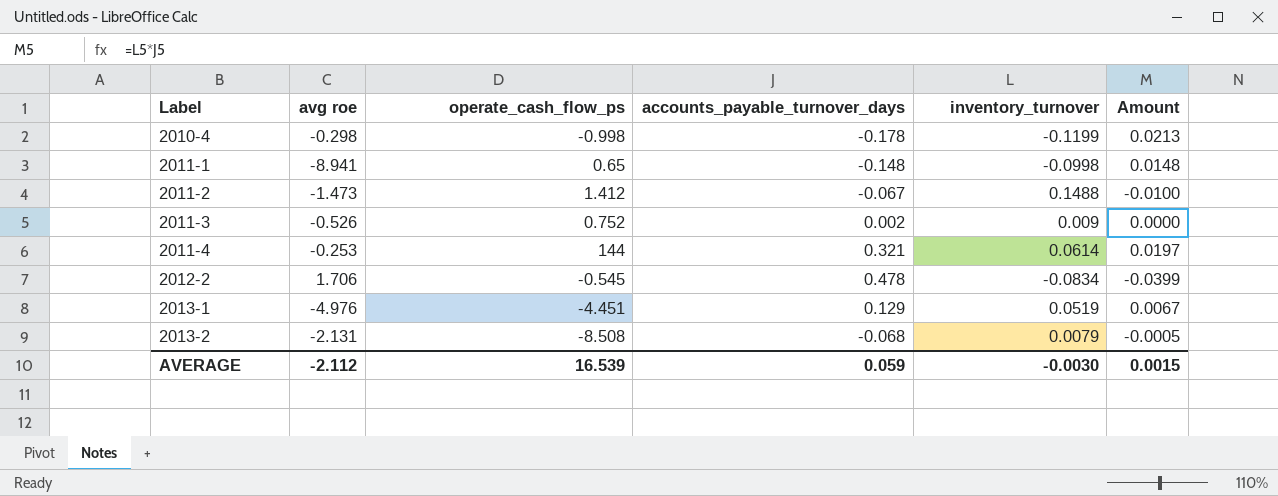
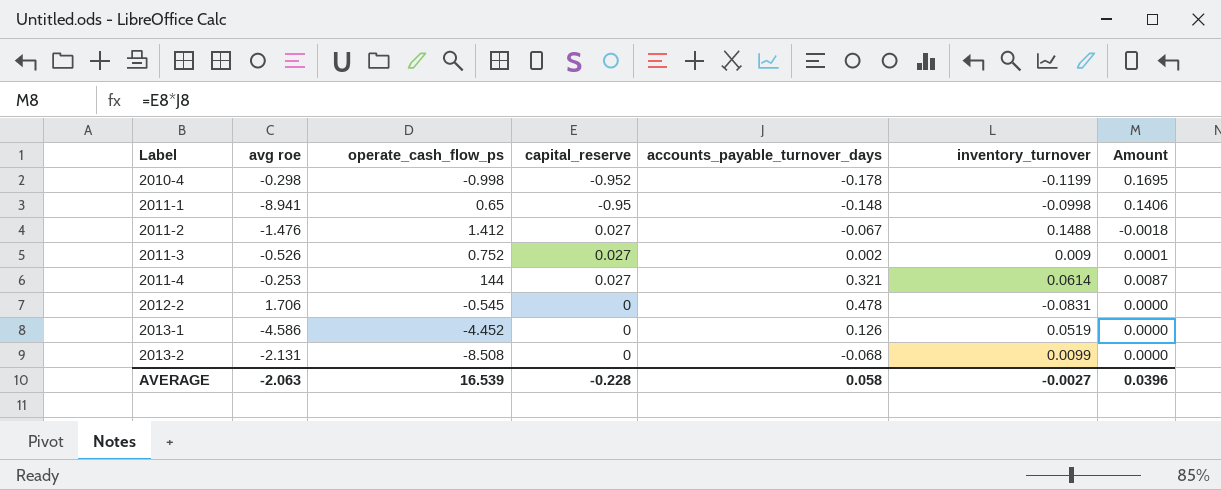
column capital_reserve | position: none -> 4
column Amount | formula: [accounts_payable_turnover_days] * [inventory_turnover] -> [capital_reserve] * [accounts_payable_turnover_days]
2011-2 | avg roe: -1.473 -> -1.476
2012-2 | inventory_turnover: -0.0834 -> -0.0831
2013-1 | avg roe: -4.976 -> -4.586
2013-1 | operate_cash_flow_ps: -4.451 -> -4.452
2013-1 | accounts_payable_turnover_days: 0.129 -> 0.126
2013-2 | inventory_turnover: 0.0079 -> 0.0099
AVERAGE | avg roe: -2.112 -> -2.063
AVERAGE | accounts_payable_turnover_days: 0.059 -> 0.058
AVERAGE | inventory_turnover: -0.0030 -> -0.0027
AVERAGE | Amount: 0.0015 -> 0.0396

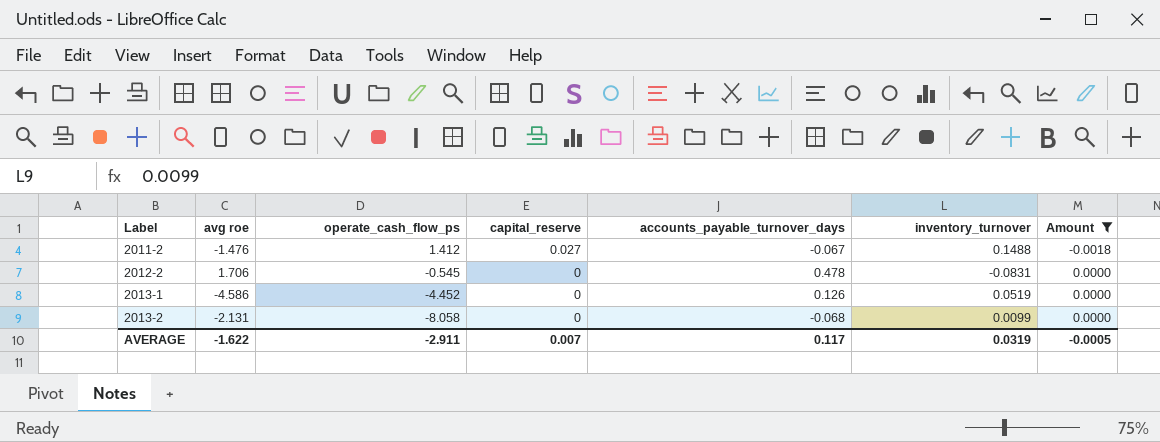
filter: none -> Amount <= 0.0000
2013-2 | operate_cash_flow_ps: -8.508 -> -8.058
AVERAGE | avg roe: -2.063 -> -1.622
AVERAGE | operate_cash_flow_ps: 16.539 -> -2.911
AVERAGE | capital_reserve: -0.228 -> 0.007
AVERAGE | accounts_payable_turnover_days: 0.058 -> 0.117
AVERAGE | inventory_turnover: -0.0027 -> 0.0319
AVERAGE | Amount: 0.0396 -> -0.0005

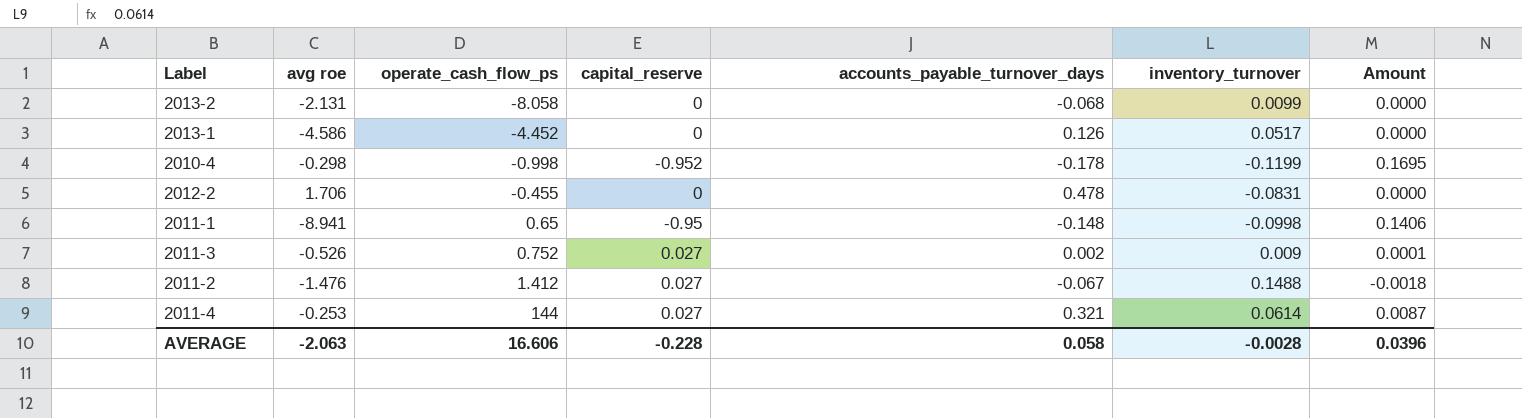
filter: Amount <= 0.0000 -> none
row order: Label ascending -> operate_cash_flow_ps ascending
2013-1 | inventory_turnover: 0.0519 -> 0.0517
2012-2 | operate_cash_flow_ps: -0.545 -> -0.455
AVERAGE | avg roe: -1.622 -> -2.063
AVERAGE | operate_cash_flow_ps: -2.911 -> 16.606
AVERAGE | capital_reserve: 0.007 -> -0.228
AVERAGE | accounts_payable_turnover_days: 0.117 -> 0.058
AVERAGE | inventory_turnover: 0.0319 -> -0.0028
AVERAGE | Amount: -0.0005 -> 0.0396

